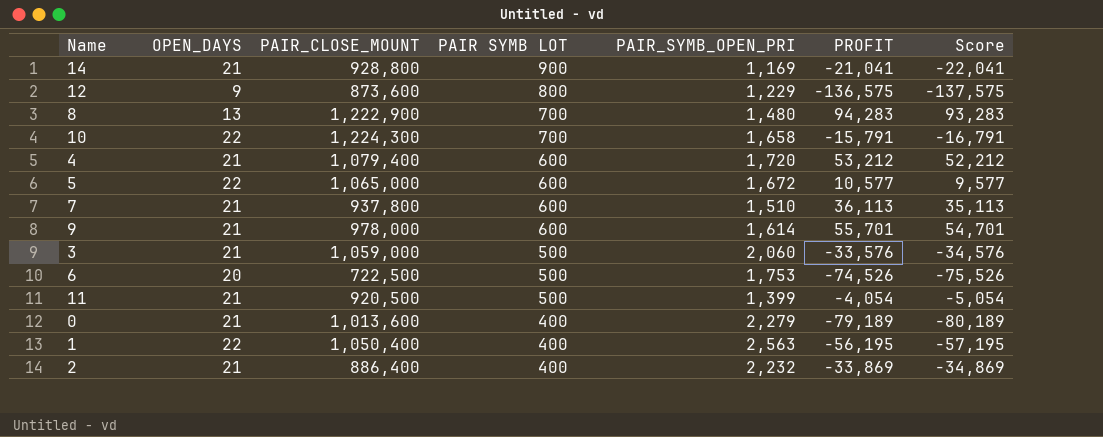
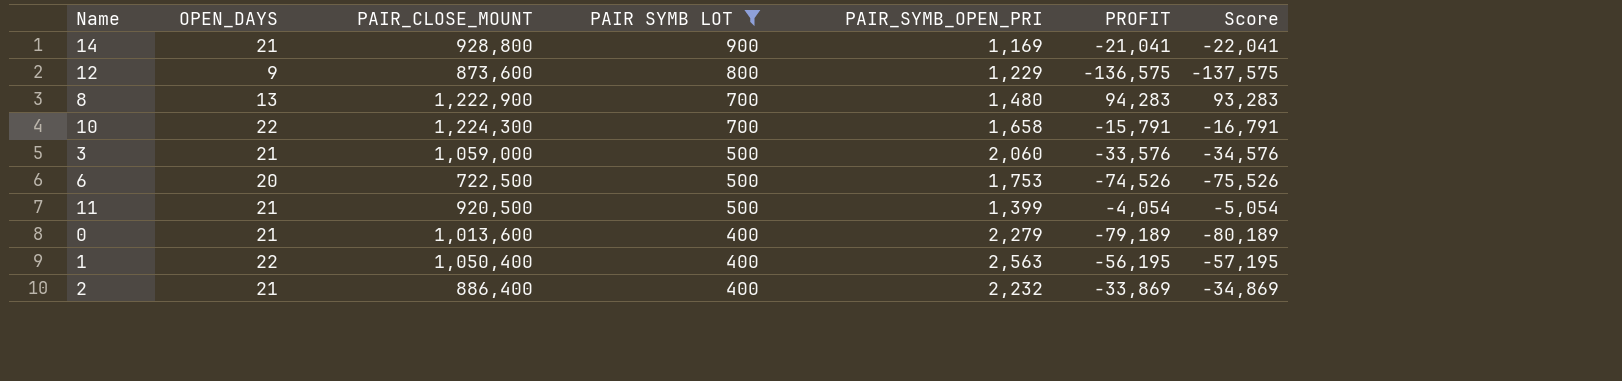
filter: none -> PAIR SYMB LOT != 600

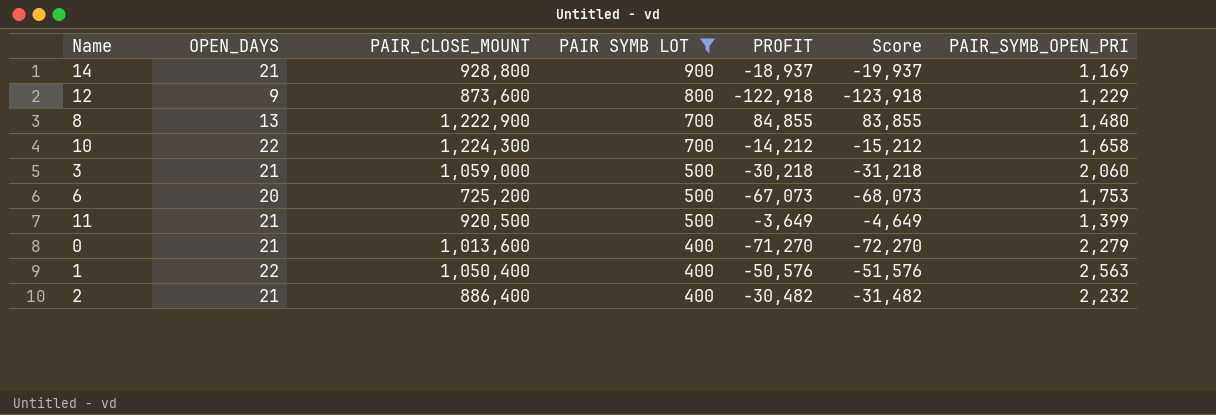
column PAIR_SYMB_OPEN_PRI | position: 5 -> 7
14 | PROFIT: -21,041 -> -18,937
14 | Score: -22,041 -> -19,937
12 | PROFIT: -136,575 -> -122,918
12 | Score: -137,575 -> -123,918
8 | PROFIT: 94,283 -> 84,855
8 | Score: 93,283 -> 83,855
10 | PROFIT: -15,791 -> -14,212
10 | Score: -16,791 -> -15,212
3 | PROFIT: -33,576 -> -30,218
3 | Score: -34,576 -> -31,218
6 | PAIR_CLOSE_MOUNT: 722,500 -> 725,200
6 | PROFIT: -74,526 -> -67,073
6 | Score: -75,526 -> -68,073
11 | PROFIT: -4,054 -> -3,649
11 | Score: -5,054 -> -4,649
0 | PROFIT: -79,189 -> -71,270
0 | Score: -80,189 -> -72,270
1 | PROFIT: -56,195 -> -50,576
1 | Score: -57,195 -> -51,576
2 | PROFIT: -33,869 -> -30,482
2 | Score: -34,869 -> -31,482

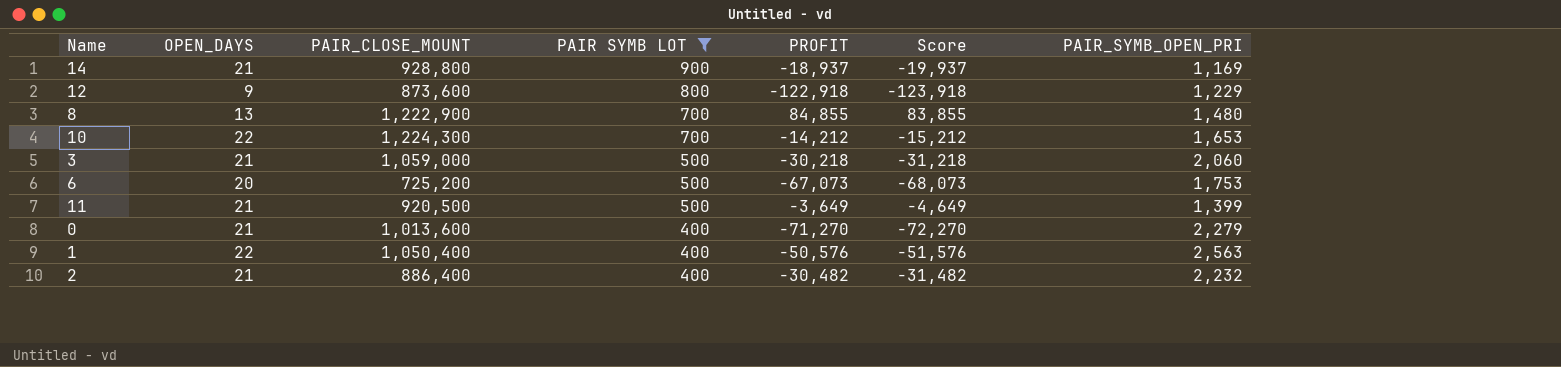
10 | PAIR_SYMB_OPEN_PRI: 1,658 -> 1,653

